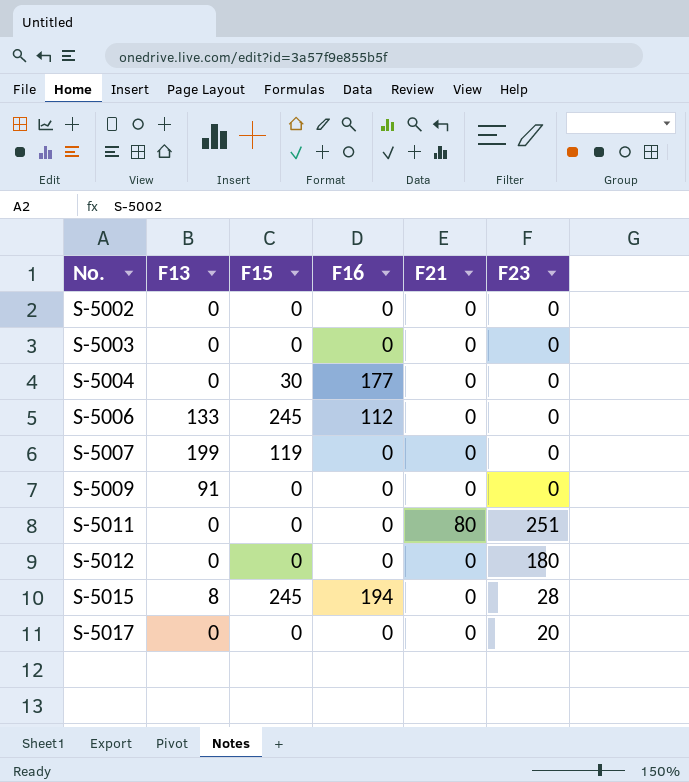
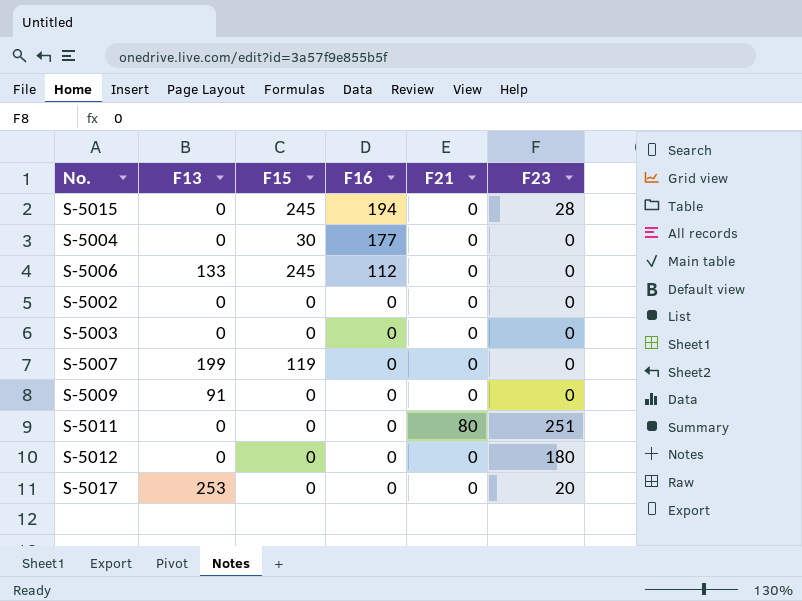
row order: No. ascending -> F16 descending
S-5015 | F13: 8 -> 0
S-5017 | F13: 0 -> 253

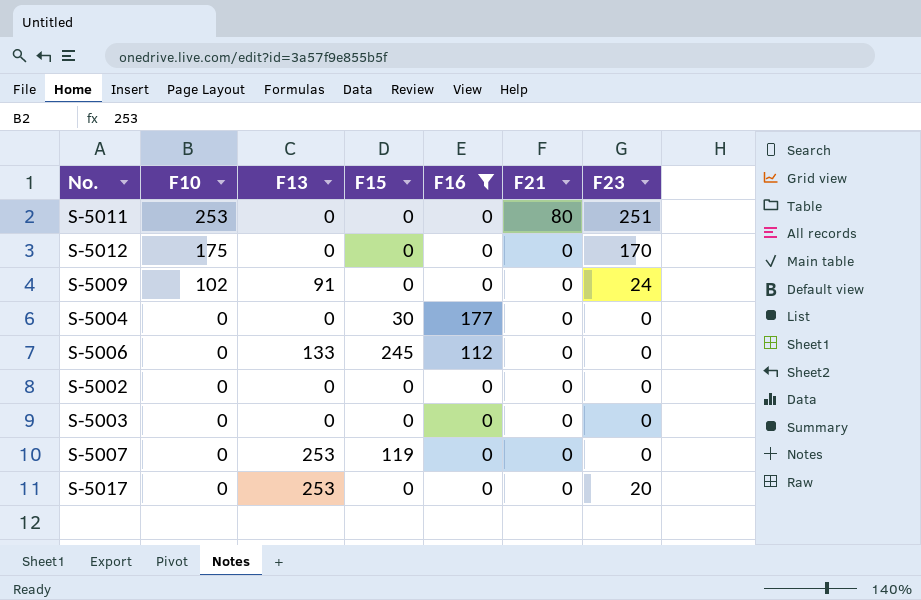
filter: none -> F16 != 194
row order: F16 descending -> F10 descending
column F10 | position: none -> 2
S-5012 | F23: 180 -> 170
S-5009 | F23: 0 -> 24
S-5007 | F13: 199 -> 253

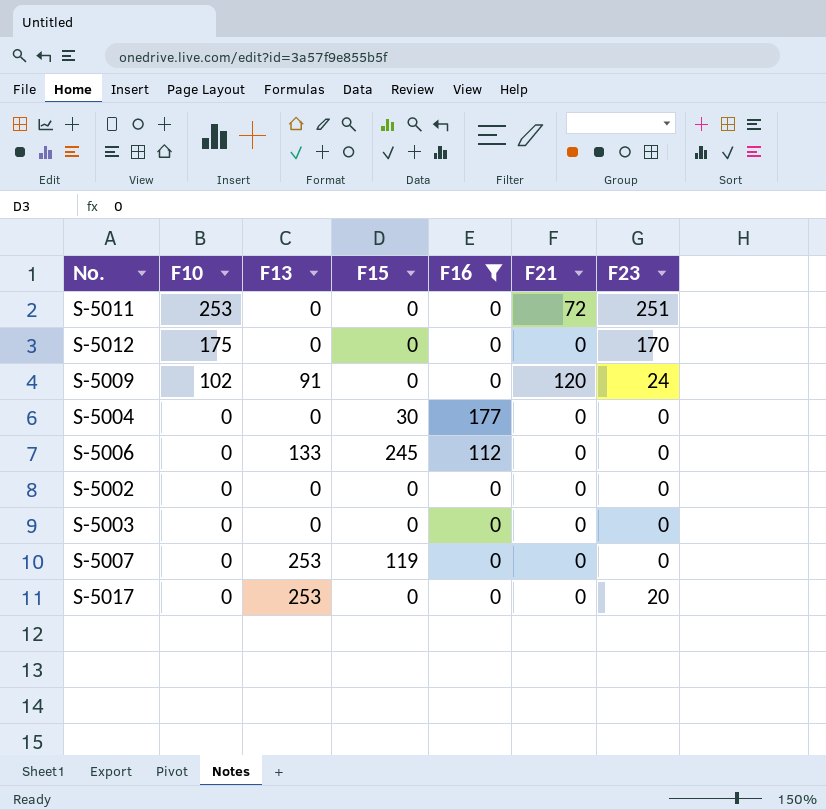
S-5011 | F21: 80 -> 72
S-5009 | F21: 0 -> 120

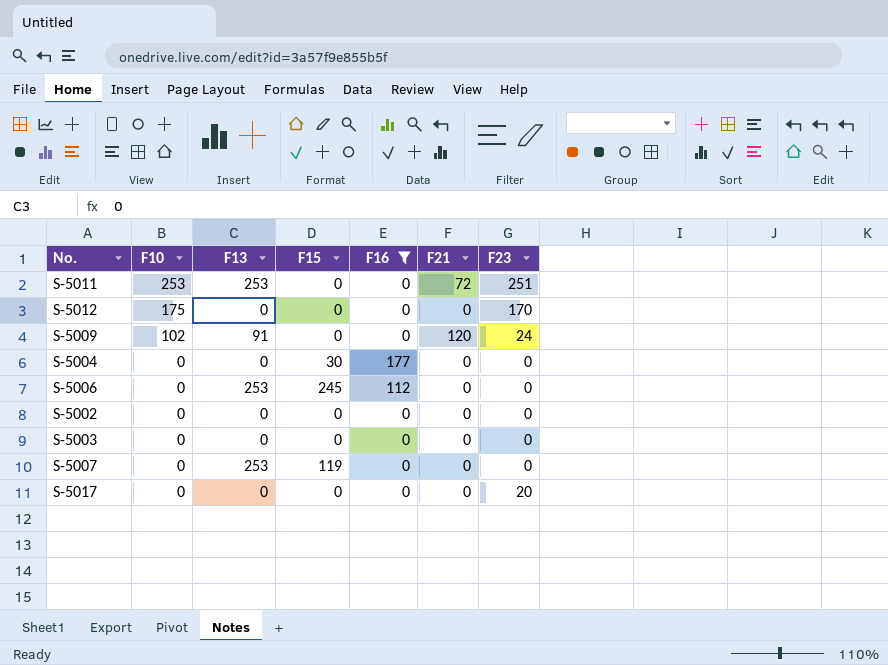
S-5011 | F13: 0 -> 253
S-5006 | F13: 133 -> 253
S-5017 | F13: 253 -> 0

